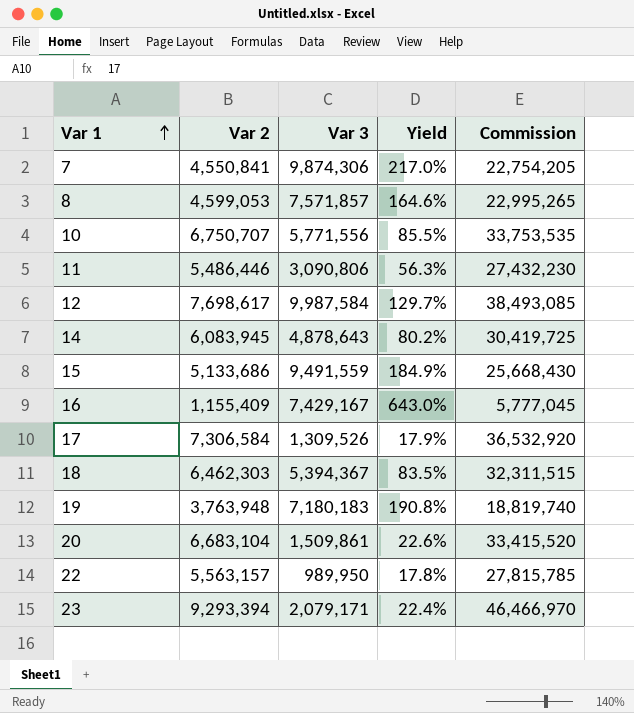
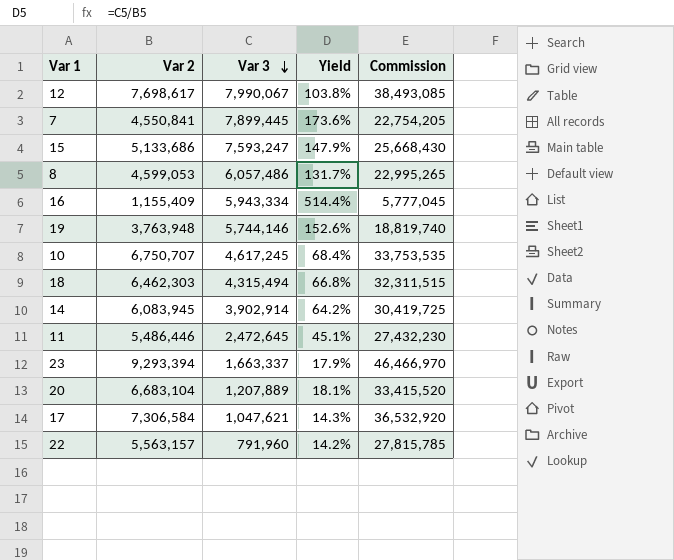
row order: Var 1 ascending -> Var 3 descending
12 | Var 3: 9,987,584 -> 7,990,067
12 | Yield: 129.7% -> 103.8%
7 | Var 3: 9,874,306 -> 7,899,445
7 | Yield: 217.0% -> 173.6%
15 | Var 3: 9,491,559 -> 7,593,247
15 | Yield: 184.9% -> 147.9%
8 | Var 3: 7,571,857 -> 6,057,486
8 | Yield: 164.6% -> 131.7%
16 | Var 3: 7,429,167 -> 5,943,334
16 | Yield: 643.0% -> 514.4%
19 | Var 3: 7,180,183 -> 5,744,146
19 | Yield: 190.8% -> 152.6%
10 | Var 3: 5,771,556 -> 4,617,245
10 | Yield: 85.5% -> 68.4%
18 | Var 3: 5,394,367 -> 4,315,494
18 | Yield: 83.5% -> 66.8%
14 | Var 3: 4,878,643 -> 3,902,914
14 | Yield: 80.2% -> 64.2%
11 | Var 3: 3,090,806 -> 2,472,645
11 | Yield: 56.3% -> 45.1%
23 | Var 3: 2,079,171 -> 1,663,337
23 | Yield: 22.4% -> 17.9%
20 | Var 3: 1,509,861 -> 1,207,889
20 | Yield: 22.6% -> 18.1%
17 | Var 3: 1,309,526 -> 1,047,621
17 | Yield: 17.9% -> 14.3%
22 | Var 3: 989,950 -> 791,960
22 | Yield: 17.8% -> 14.2%

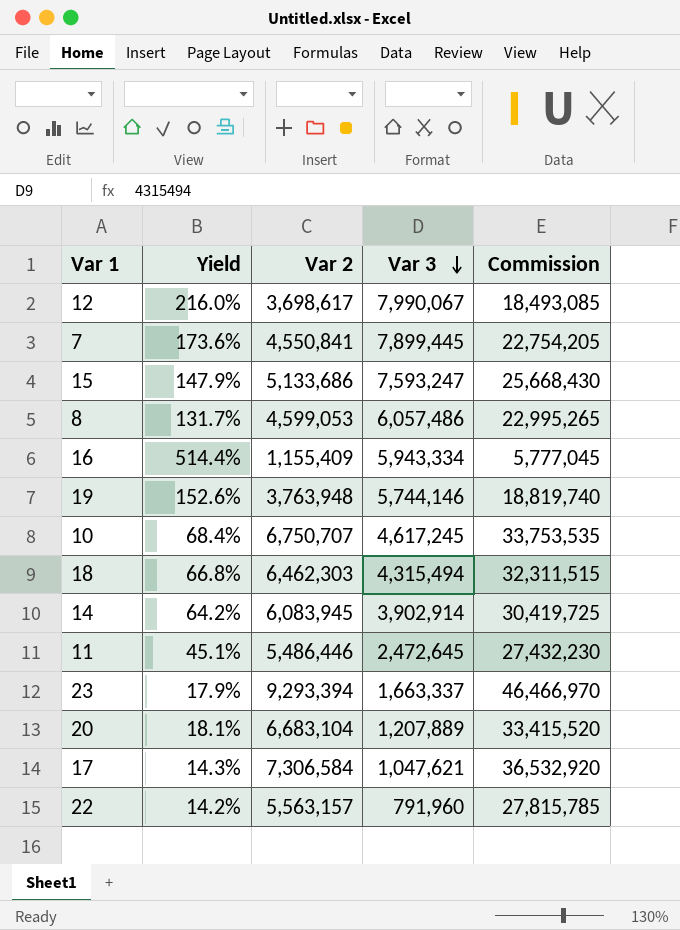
column Yield | position: 4 -> 2
12 | Yield: 103.8% -> 216.0%
12 | Var 2: 7,698,617 -> 3,698,617
12 | Commission: 38,493,085 -> 18,493,085

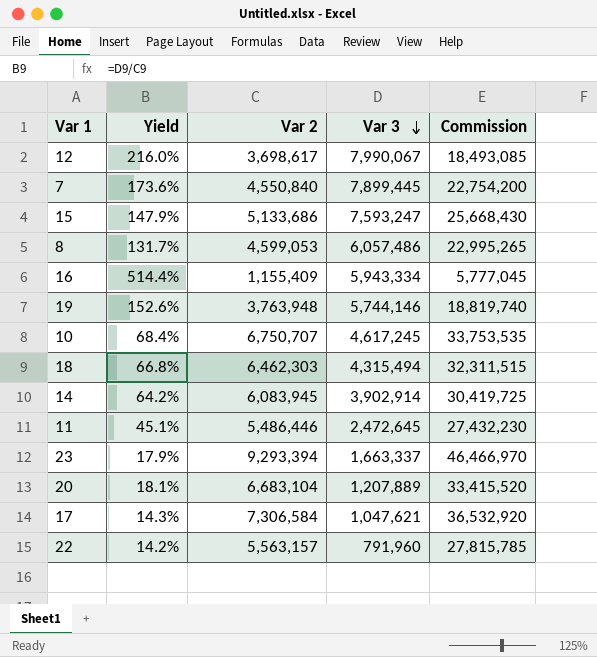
7 | Var 2: 4,550,841 -> 4,550,840
7 | Commission: 22,754,205 -> 22,754,200

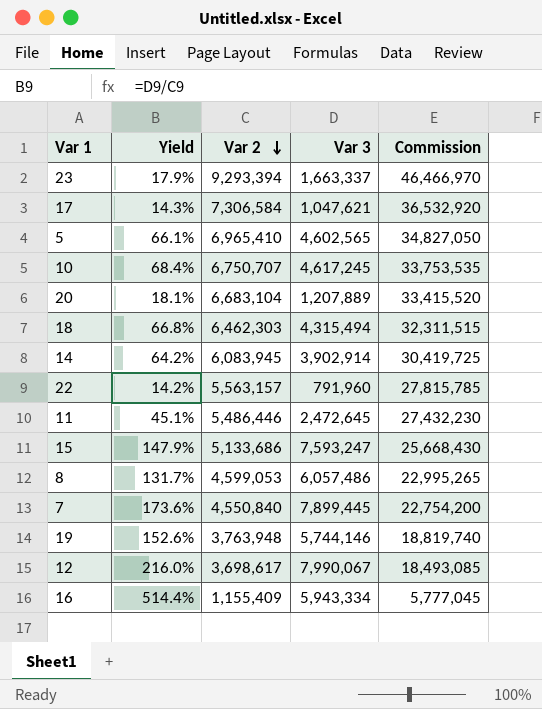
row order: Var 3 descending -> Var 2 descending
row 5: none -> 66.1% | 6,965,410 | 4,602,565 | 34,827,050

